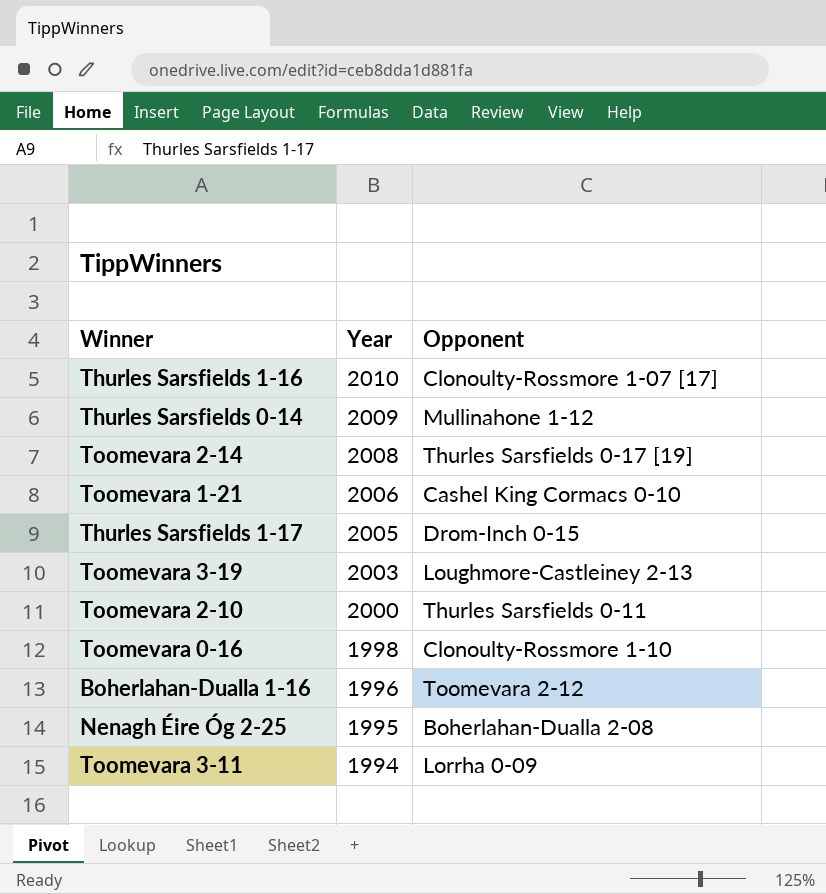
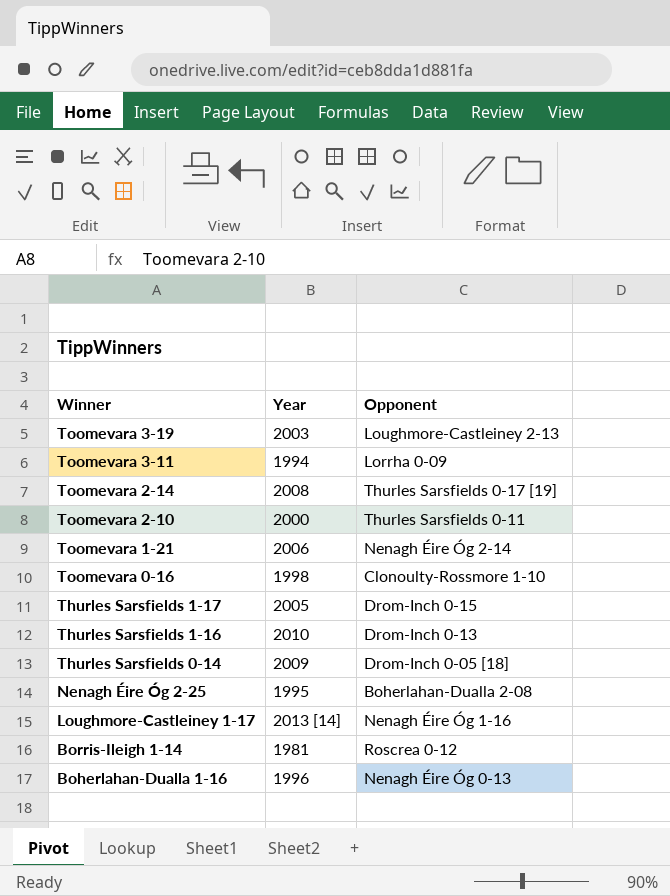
row order: Year descending -> Winner descending
Toomevara 1-21 | Opponent: Cashel King Cormacs 0-10 -> Nenagh Éire Óg 2-14
Thurles Sarsfields 1-16 | Opponent: Clonoulty-Rossmore 1-07 [17] -> Drom-Inch 0-13
Thurles Sarsfields 0-14 | Opponent: Mullinahone 1-12 -> Drom-Inch 0-05 [18]
row Loughmore-Castleiney 1-17: none -> 2013 [14] | Nenagh Éire Óg 1-16
row Borris-Ileigh 1-14: none -> 1981 | Roscrea 0-12
Boherlahan-Dualla 1-16 | Opponent: Toomevara 2-12 -> Nenagh Éire Óg 0-13

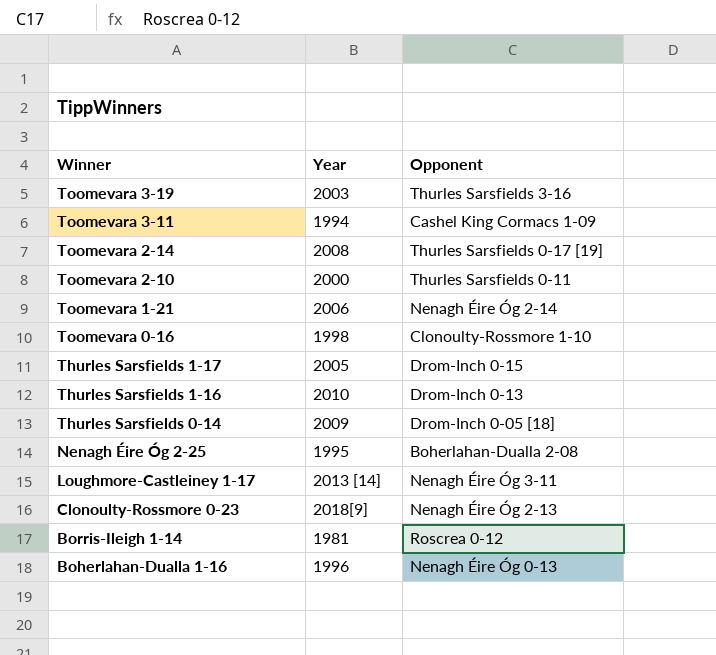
Toomevara 3-19 | Opponent: Loughmore-Castleiney 2-13 -> Thurles Sarsfields 3-16
Toomevara 3-11 | Opponent: Lorrha 0-09 -> Cashel King Cormacs 1-09
Loughmore-Castleiney 1-17 | Opponent: Nenagh Éire Óg 1-16 -> Nenagh Éire Óg 3-11
row Clonoulty-Rossmore 0-23: none -> 2018[9] | Nenagh Éire Óg 2-13

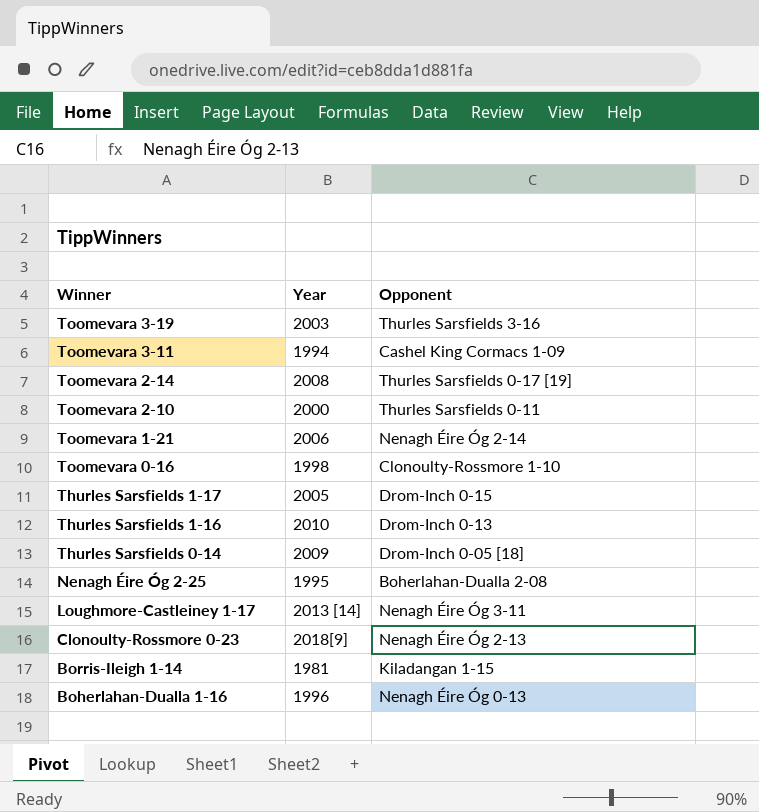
Borris-Ileigh 1-14 | Opponent: Roscrea 0-12 -> Kiladangan 1-15

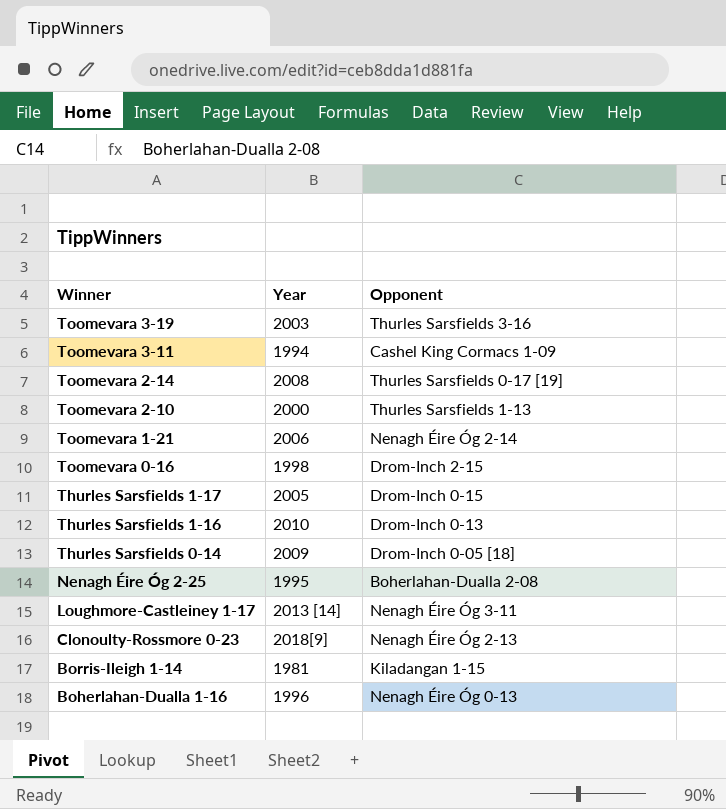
Toomevara 2-10 | Opponent: Thurles Sarsfields 0-11 -> Thurles Sarsfields 1-13
Toomevara 0-16 | Opponent: Clonoulty-Rossmore 1-10 -> Drom-Inch 2-15

